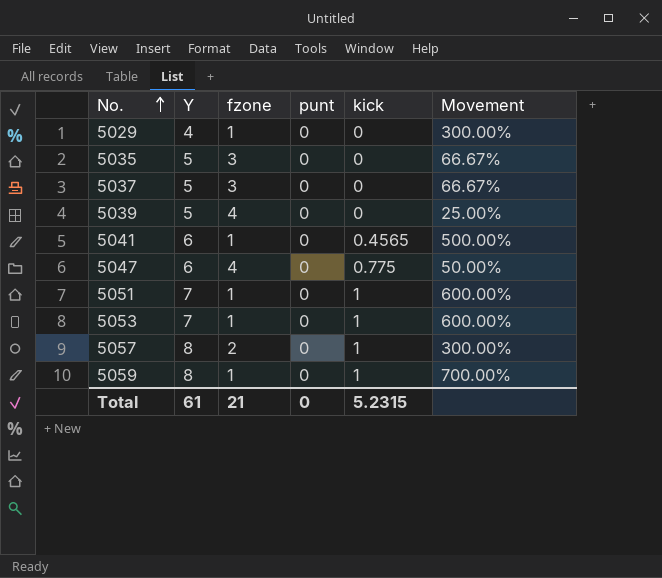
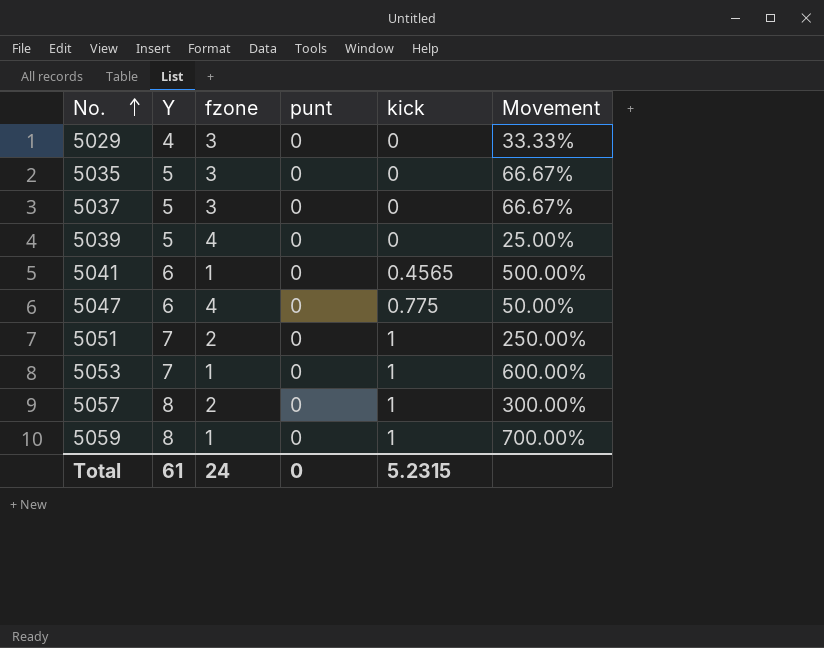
5029 | fzone: 1 -> 3
5029 | Movement: 300.00% -> 33.33%
5051 | fzone: 1 -> 2
5051 | Movement: 600.00% -> 250.00%
Total | fzone: 21 -> 24

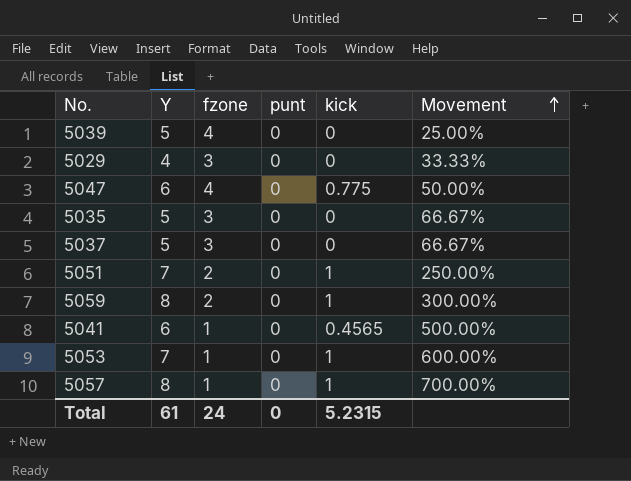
row order: No. ascending -> Movement ascending
5059 | fzone: 1 -> 2
5059 | Movement: 700.00% -> 300.00%
5057 | fzone: 2 -> 1
5057 | Movement: 300.00% -> 700.00%

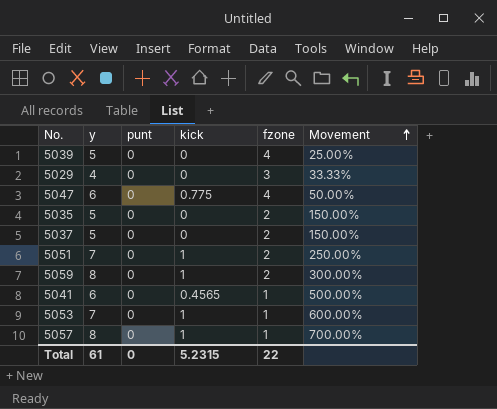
column name: Y -> y
column fzone | position: 3 -> 5
5035 | fzone: 3 -> 2
5035 | Movement: 66.67% -> 150.00%
5037 | fzone: 3 -> 2
5037 | Movement: 66.67% -> 150.00%
Total | fzone: 24 -> 22

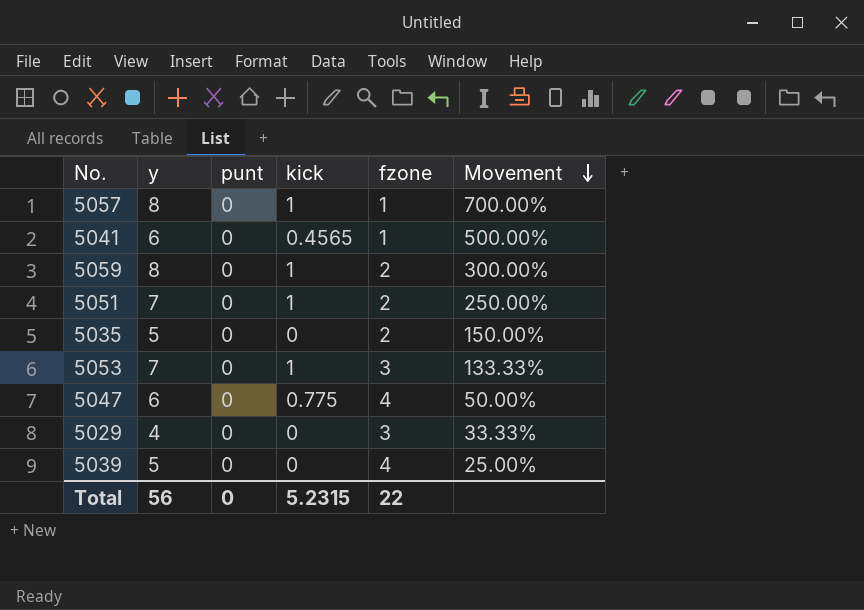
row order: Movement ascending -> Movement descending
row 5037: 5 | 0 | 0 | 2 | 150.00% -> none
5053 | fzone: 1 -> 3
5053 | Movement: 600.00% -> 133.33%
Total | y: 61 -> 56

